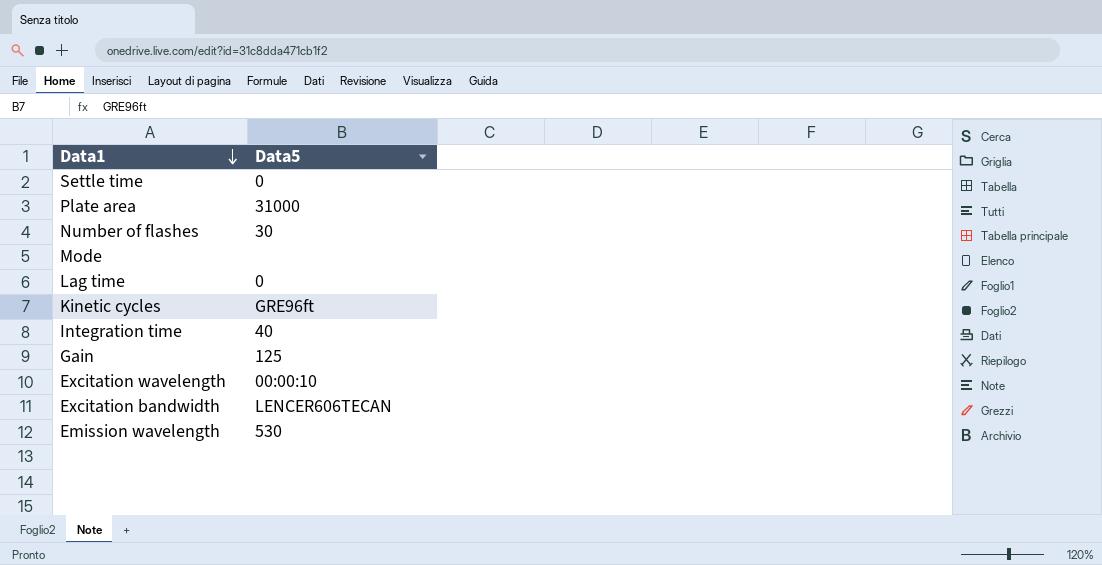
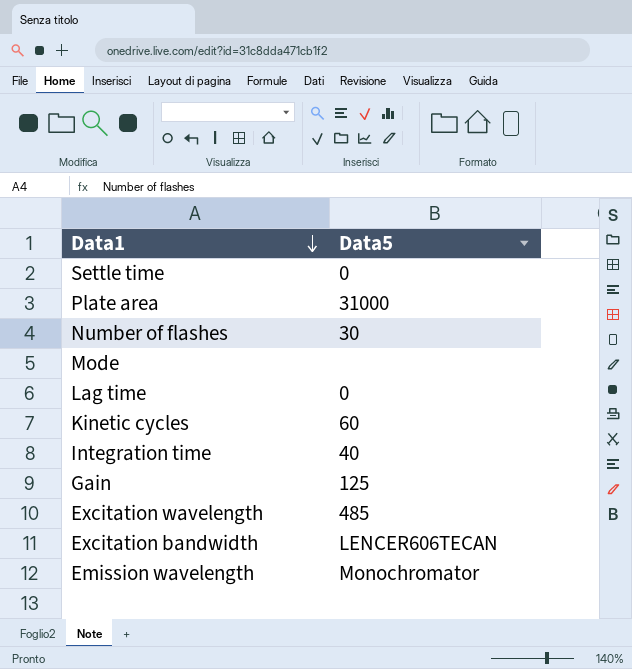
Kinetic cycles | Data5: GRE96ft -> 60
Excitation wavelength | Data5: 00:00:10 -> 485
Emission wavelength | Data5: 530 -> Monochromator

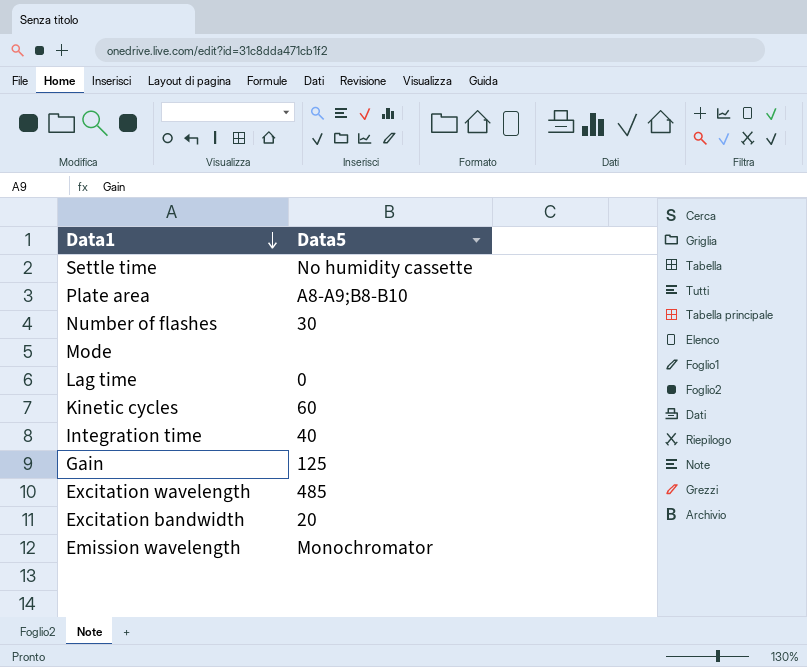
Settle time | Data5: 0 -> No humidity cassette
Plate area | Data5: 31000 -> A8-A9;B8-B10
Excitation bandwidth | Data5: LENCER606TECAN -> 20

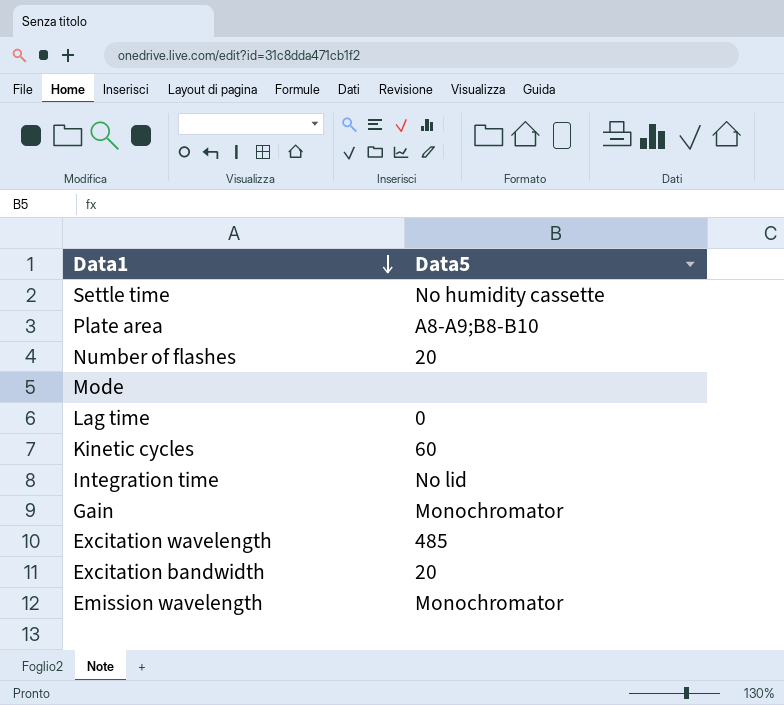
Number of flashes | Data5: 30 -> 20
Integration time | Data5: 40 -> No lid
Gain | Data5: 125 -> Monochromator

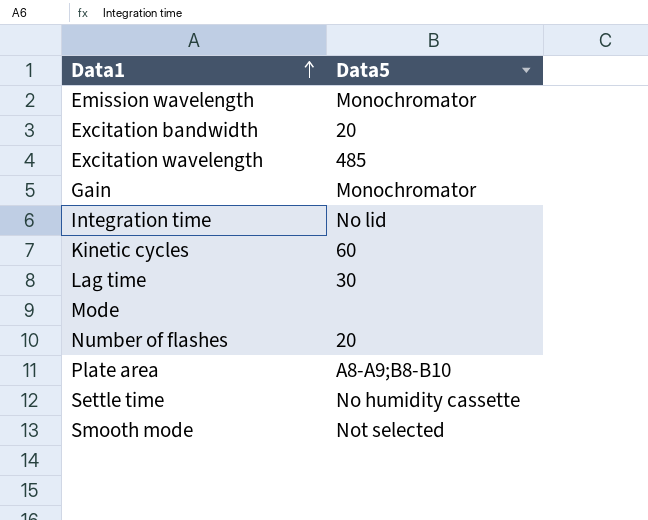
row order: Data1 descending -> Data1 ascending
Lag time | Data5: 0 -> 30
row Smooth mode: none -> Not selected

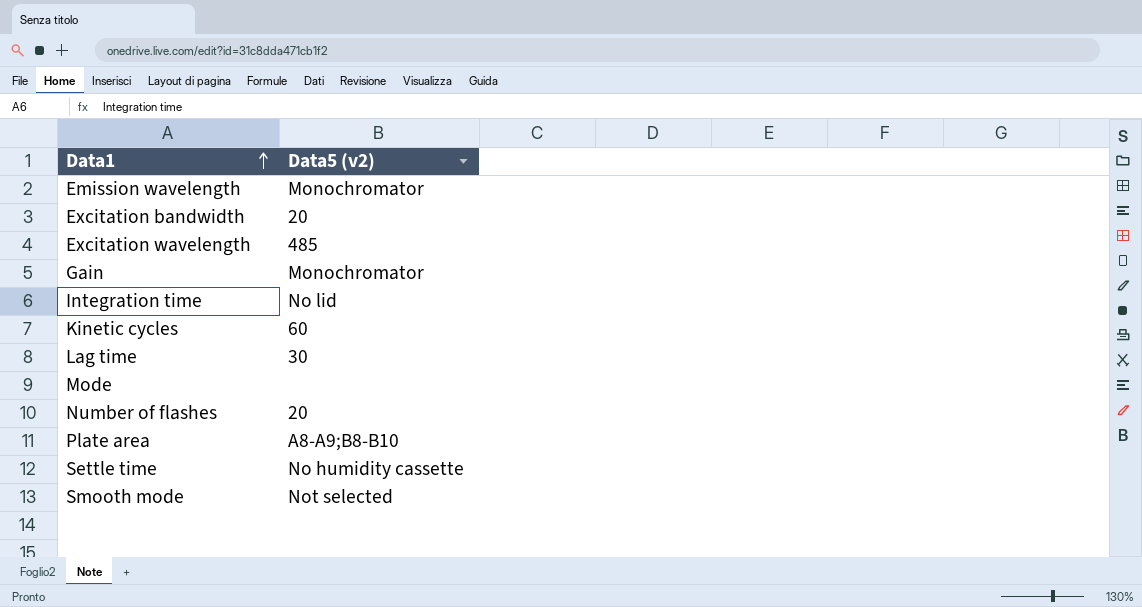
column name: Data5 -> Data5 (v2)

